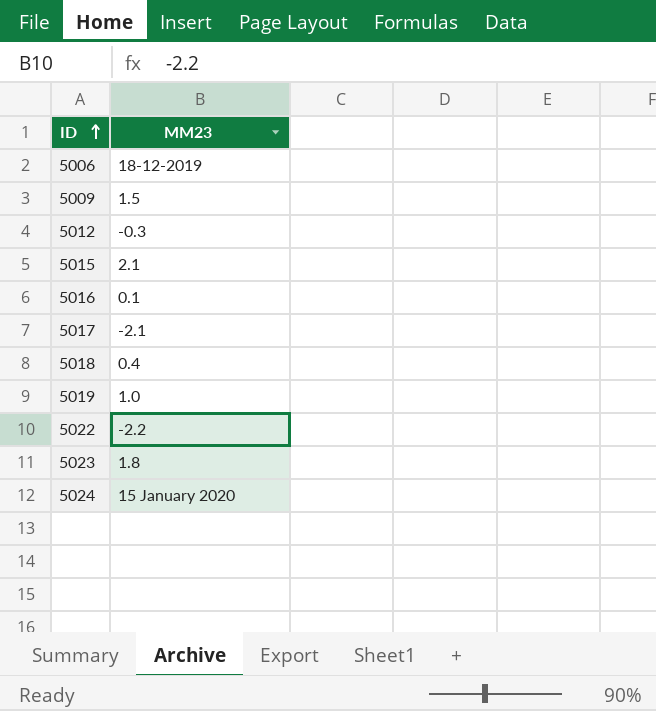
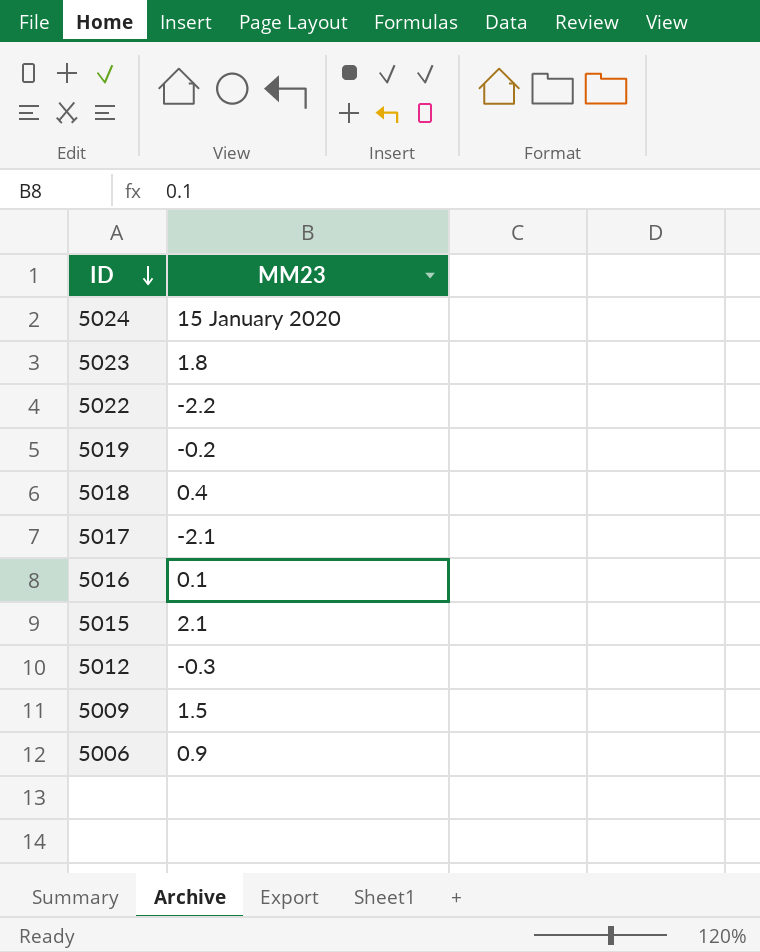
row order: ID ascending -> ID descending
5019 | MM23: 1.0 -> -0.2
5006 | MM23: 18-12-2019 -> 0.9

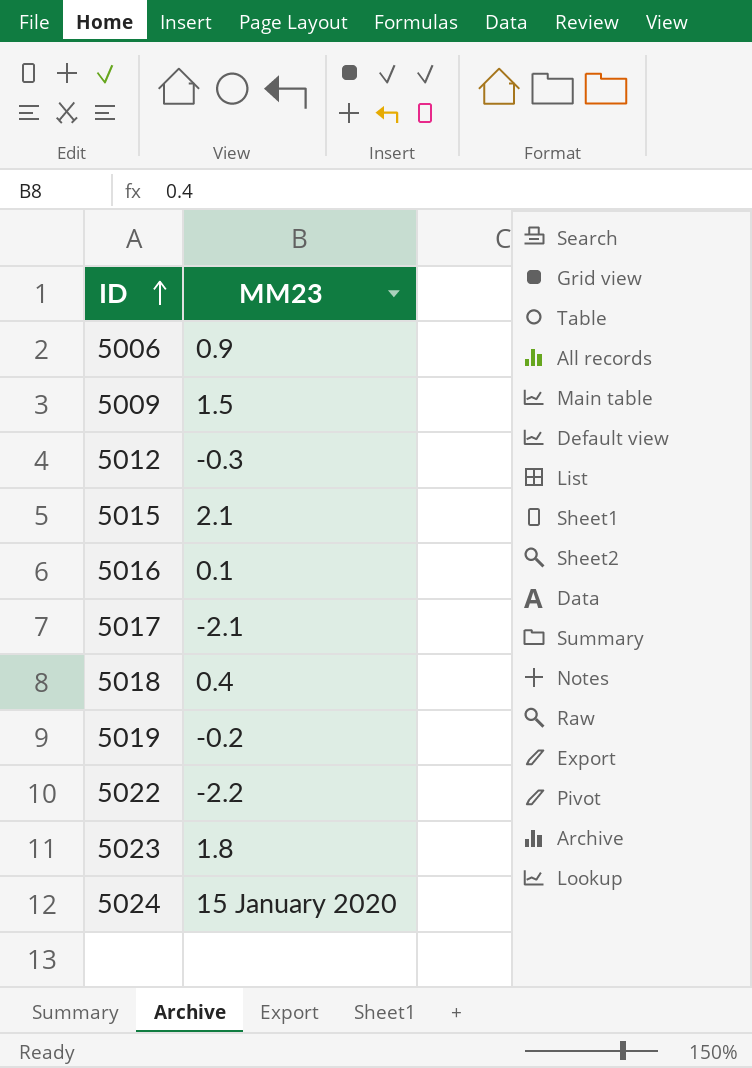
row order: ID descending -> ID ascending

